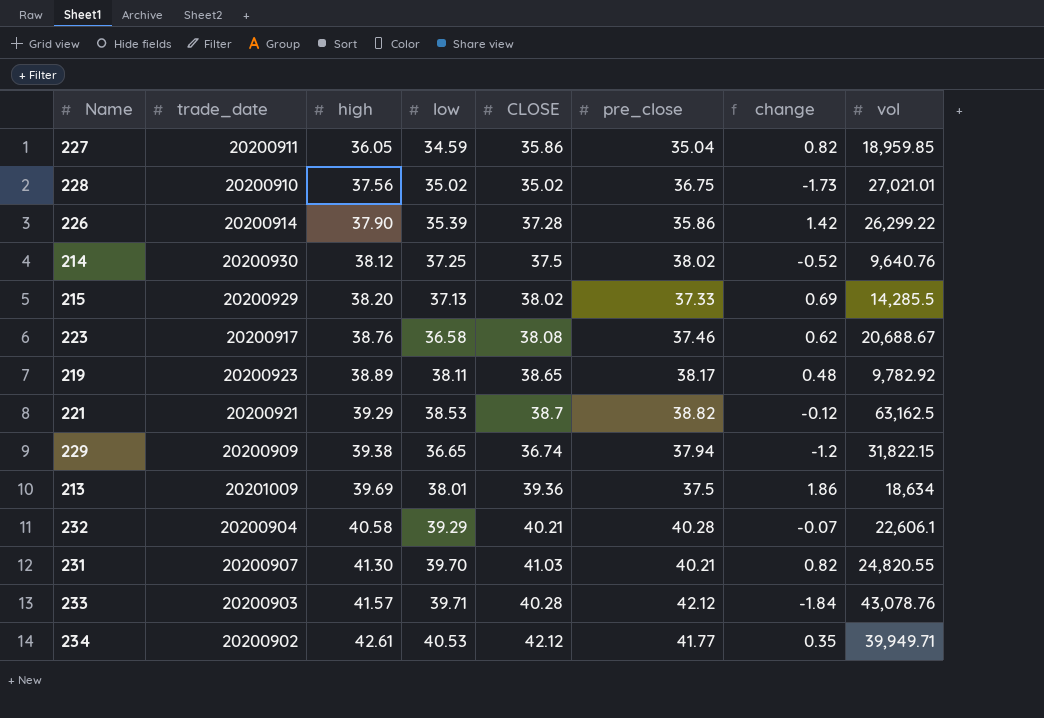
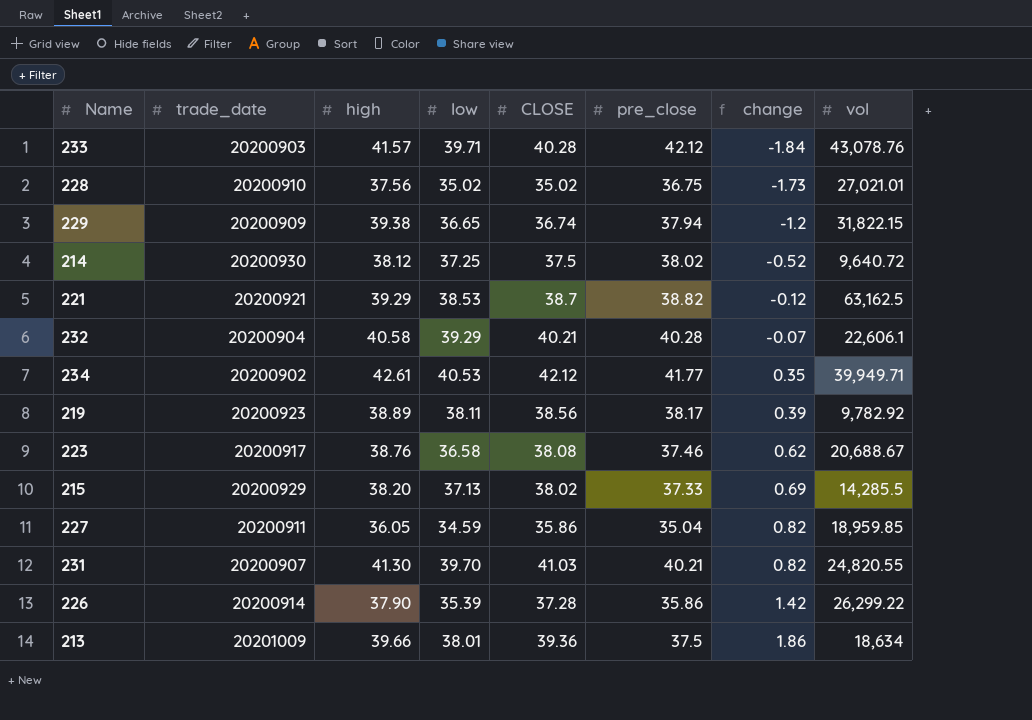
row order: high ascending -> change ascending
214 | vol: 9,640.76 -> 9,640.72
219 | CLOSE: 38.65 -> 38.56
219 | change: 0.48 -> 0.39
213 | high: 39.69 -> 39.66

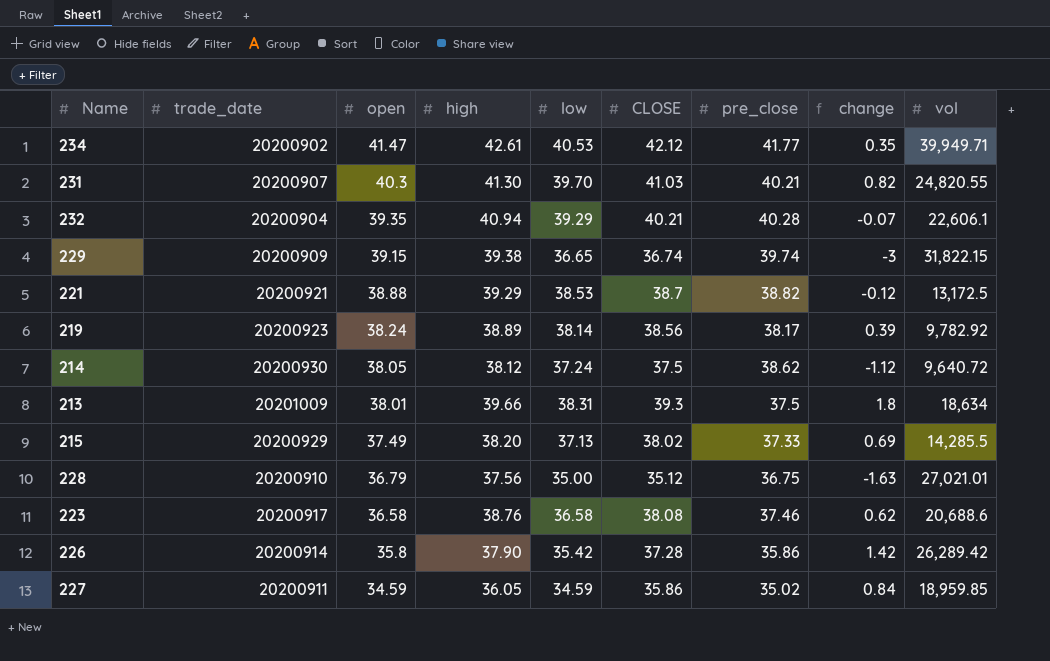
row order: change ascending -> open descending
column open | position: none -> 3
row 233: 20200903 | 41.57 | 39.71 | 40.28 | 42.12 | -1.84 | 43,078.76 -> none
232 | high: 40.58 -> 40.94
229 | pre_close: 37.94 -> 39.74
229 | change: -1.2 -> -3
221 | vol: 63,162.5 -> 13,172.5
219 | low: 38.11 -> 38.14
214 | low: 37.25 -> 37.24
214 | pre_close: 38.02 -> 38.62
214 | change: -0.52 -> -1.12
213 | low: 38.01 -> 38.31
213 | CLOSE: 39.36 -> 39.3
213 | change: 1.86 -> 1.8
228 | low: 35.02 -> 35.00
228 | CLOSE: 35.02 -> 35.12
228 | change: -1.73 -> -1.63
223 | vol: 20,688.67 -> 20,688.6
226 | low: 35.39 -> 35.42
226 | vol: 26,299.22 -> 26,289.42
227 | pre_close: 35.04 -> 35.02
227 | change: 0.82 -> 0.84

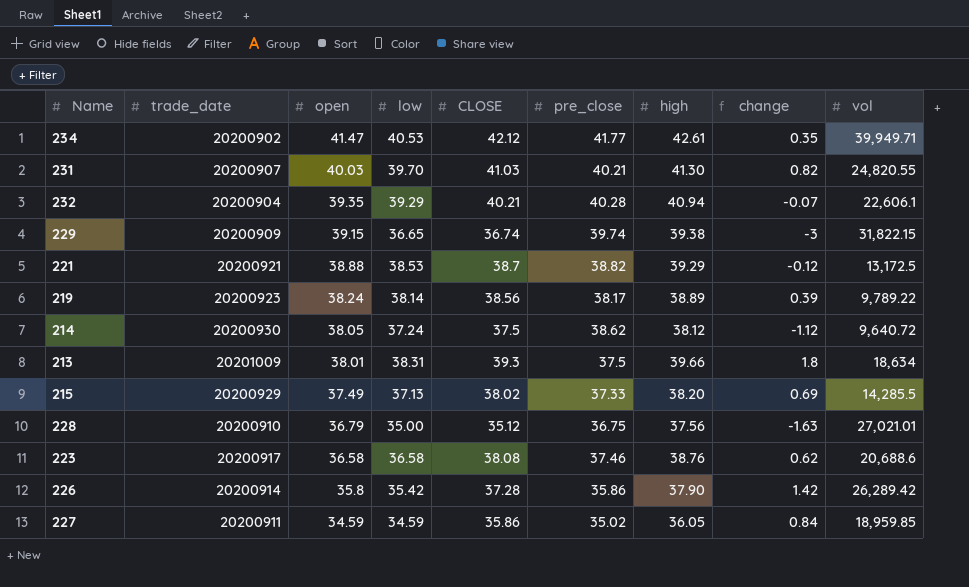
column high | position: 4 -> 7
231 | open: 40.3 -> 40.03
219 | vol: 9,782.92 -> 9,789.22

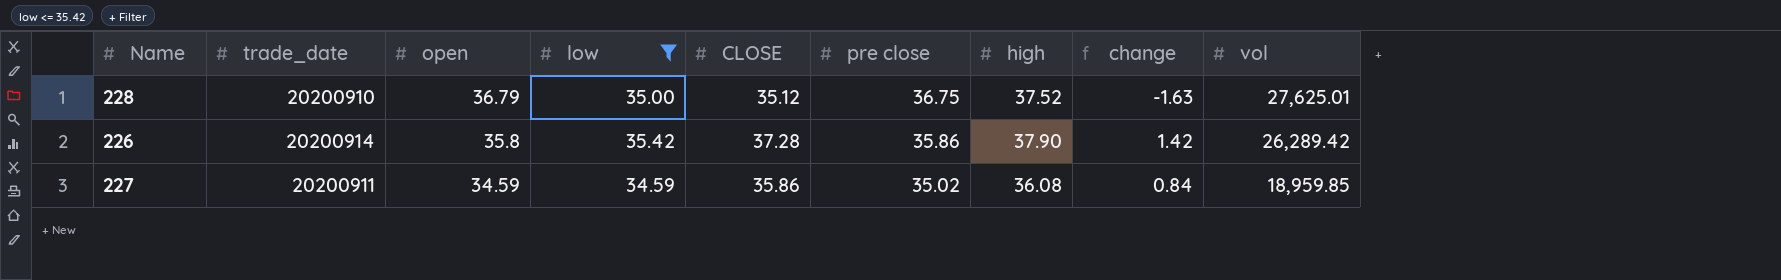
filter: none -> low <= 35.42
column name: pre_close -> pre close
228 | high: 37.56 -> 37.52
228 | vol: 27,021.01 -> 27,625.01
227 | high: 36.05 -> 36.08

